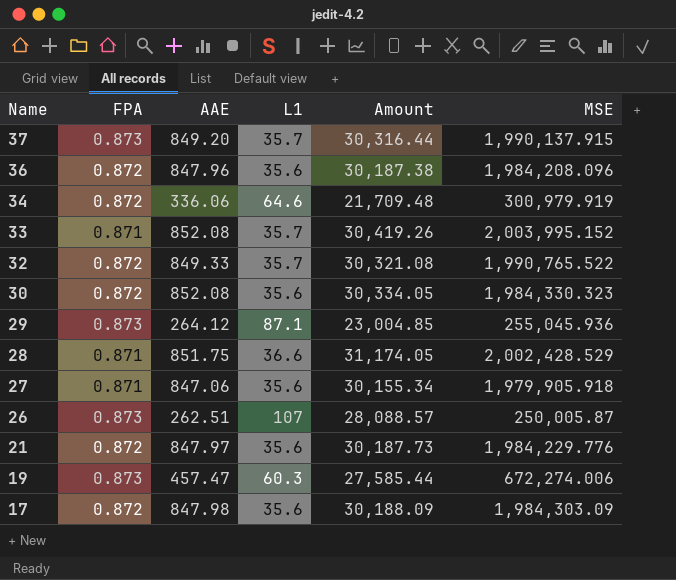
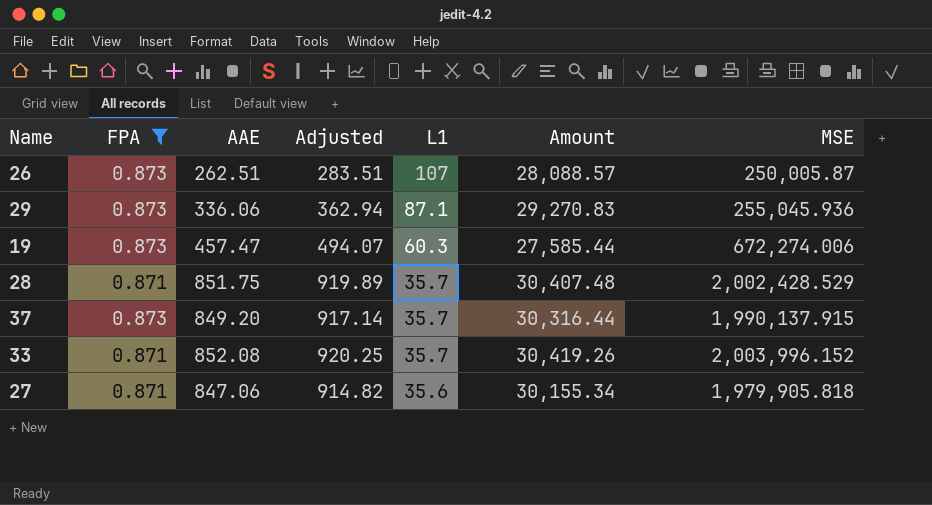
filter: none -> FPA != 0.872
row order: Name descending -> L1 descending
column Adjusted | formula: none -> [AAE] * 1.08
29 | AAE: 264.12 -> 336.06
29 | Amount: 23,004.85 -> 29,270.83
28 | L1: 36.6 -> 35.7
28 | Amount: 31,174.05 -> 30,407.48
33 | MSE: 2,003,995.152 -> 2,003,996.152
27 | MSE: 1,979,905.918 -> 1,979,905.818

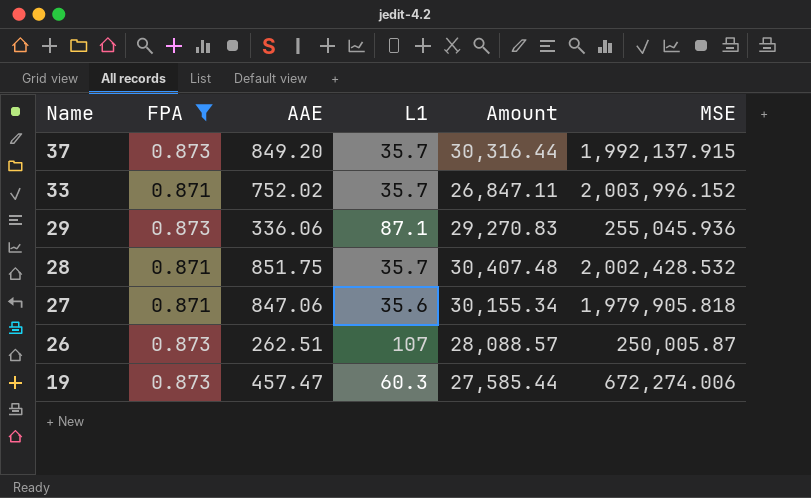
row order: L1 descending -> Name descending
column Adjusted | formula: [AAE] * 1.08 -> none
37 | MSE: 1,990,137.915 -> 1,992,137.915
33 | AAE: 852.08 -> 752.02
33 | Amount: 30,419.26 -> 26,847.11
28 | MSE: 2,002,428.529 -> 2,002,428.532

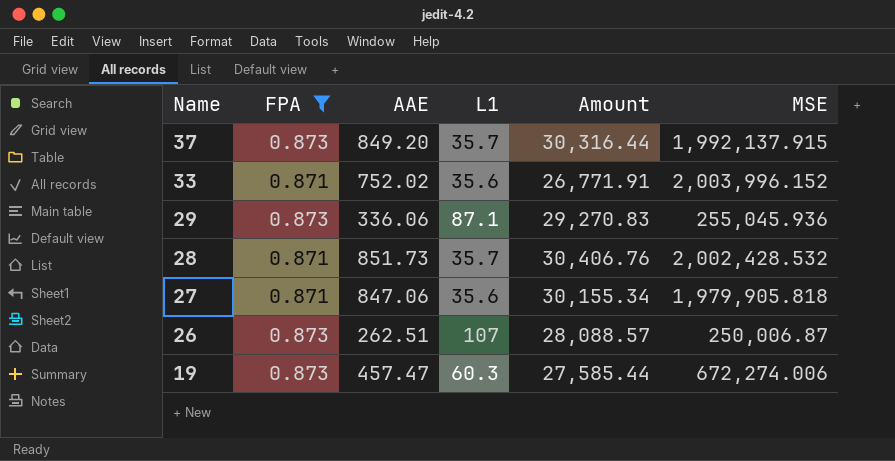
33 | L1: 35.7 -> 35.6
33 | Amount: 26,847.11 -> 26,771.91
28 | AAE: 851.75 -> 851.73
28 | Amount: 30,407.48 -> 30,406.76
26 | MSE: 250,005.87 -> 250,006.87

